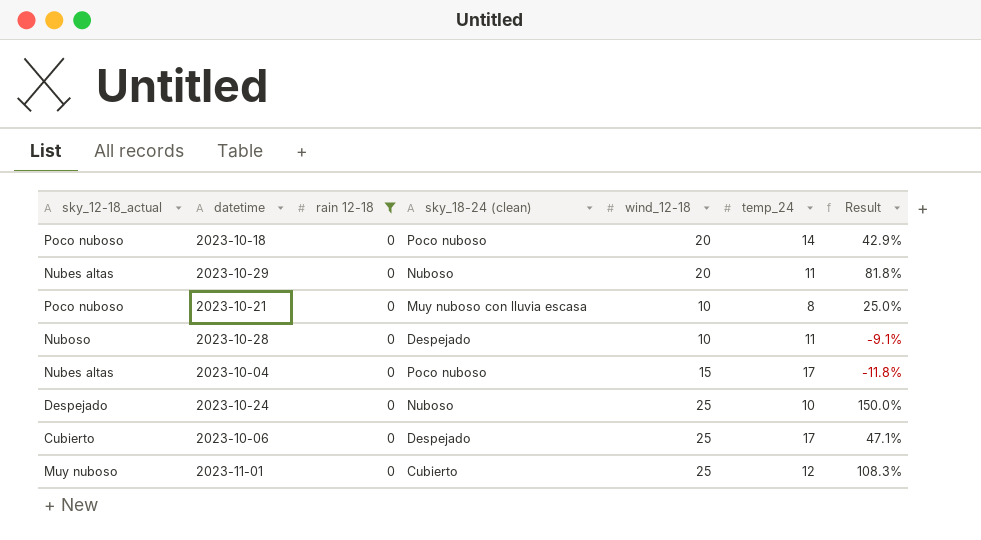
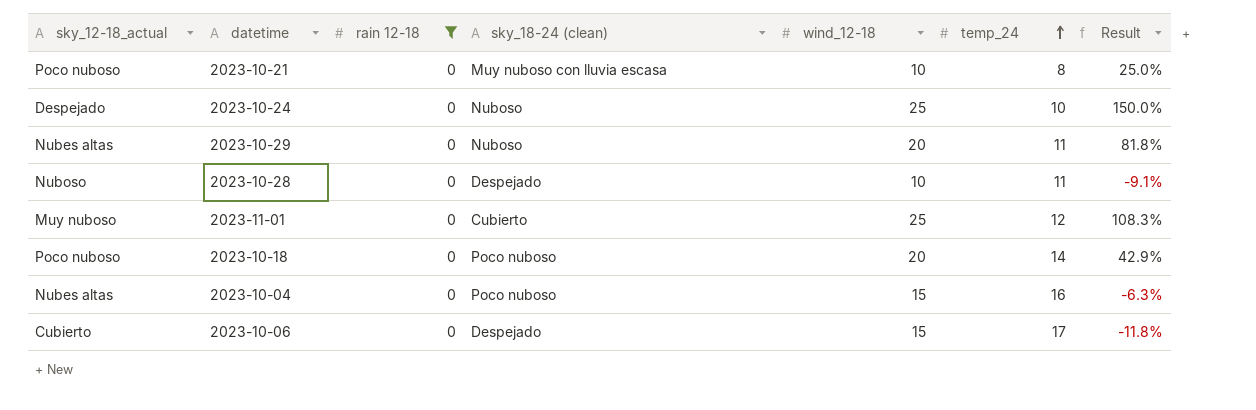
row order: none -> temp_24 ascending
2023-10-04 | temp_24: 17 -> 16
2023-10-04 | Result: -11.8% -> -6.3%
2023-10-06 | wind_12-18: 25 -> 15
2023-10-06 | Result: 47.1% -> -11.8%

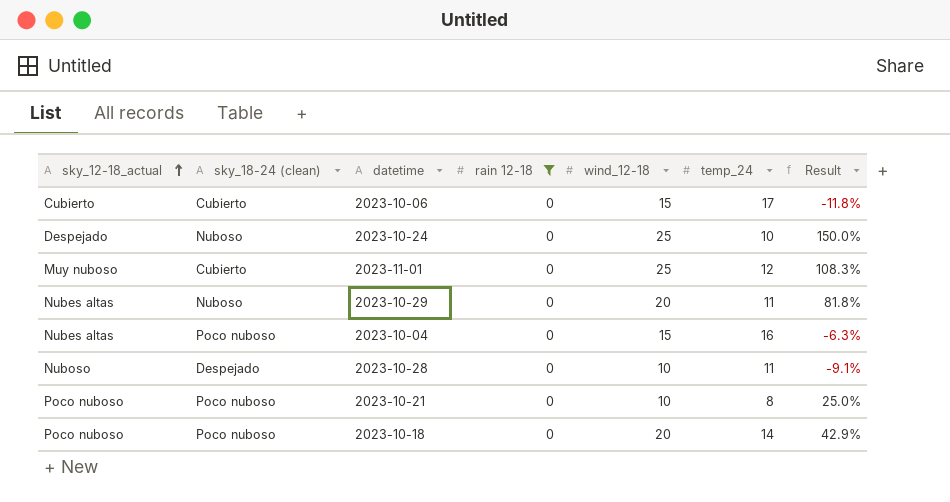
row order: temp_24 ascending -> sky_12-18_actual ascending
column sky_18-24 (clean) | position: 4 -> 2
2023-10-06 | sky_18-24 (clean): Despejado -> Cubierto
2023-10-21 | sky_18-24 (clean): Muy nuboso con lluvia escasa -> Poco nuboso

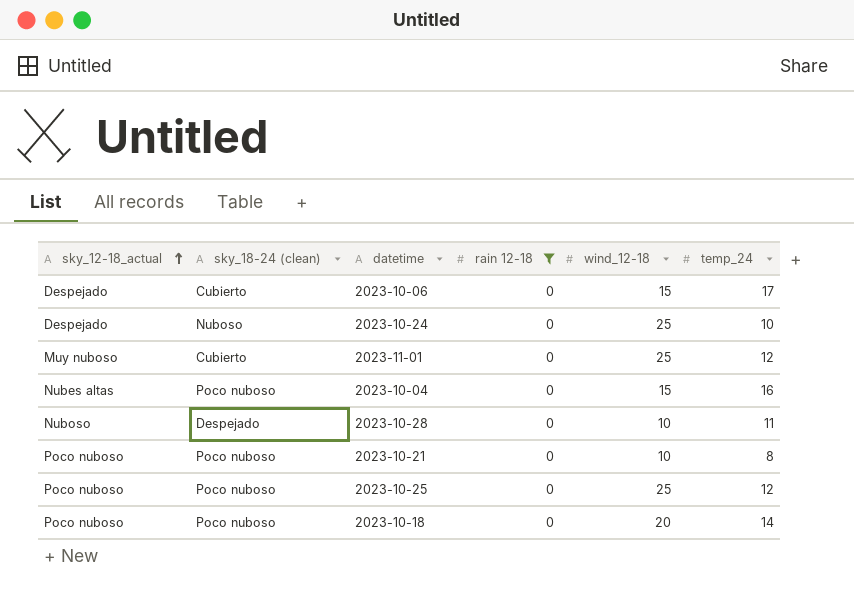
column Result | formula: ([wind_12-18] - [temp_24]) / [temp_24] -> none
row 2023-10-29: Nubes altas | Nuboso | 0 | 20 | 11 | 81.8% -> none
2023-10-06 | sky_12-18_actual: Cubierto -> Despejado
row 2023-10-25: none -> Poco nuboso | Poco nuboso | 0 | 25 | 12

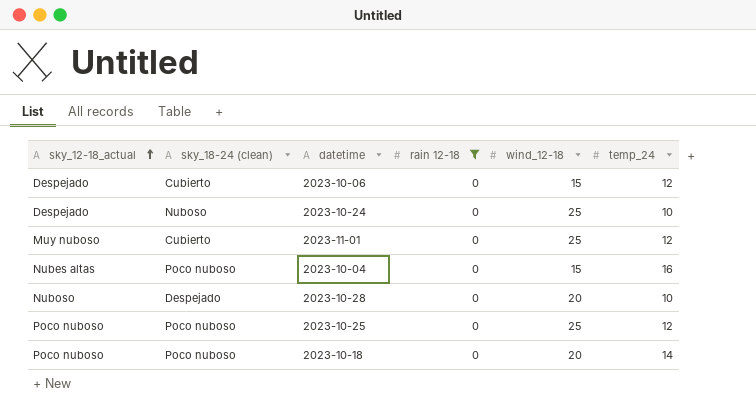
row 2023-10-21: Poco nuboso | Poco nuboso | 0 | 10 | 8 -> none
2023-10-06 | temp_24: 17 -> 12
2023-10-28 | wind_12-18: 10 -> 20
2023-10-28 | temp_24: 11 -> 10

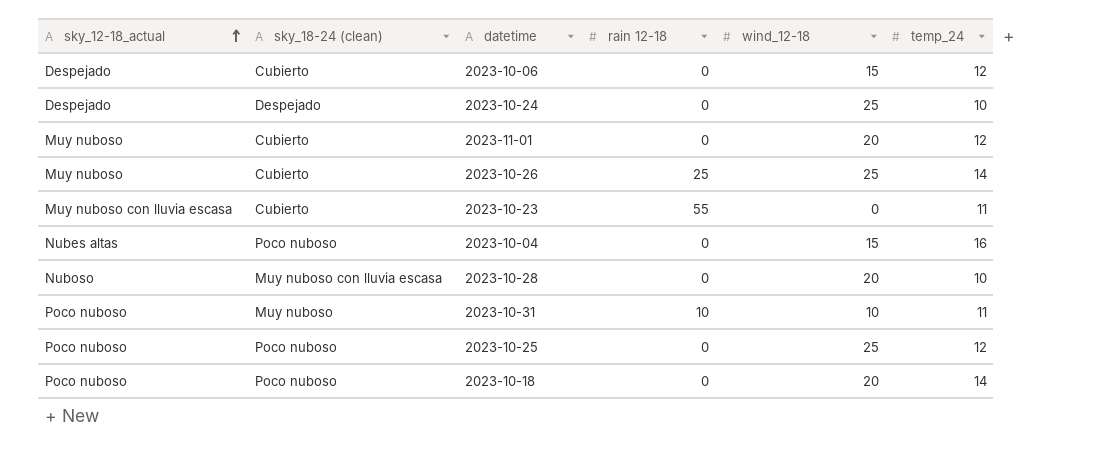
filter: rain 12-18 = 0 -> none
2023-10-24 | sky_18-24 (clean): Nuboso -> Despejado
2023-11-01 | wind_12-18: 25 -> 20
2023-10-28 | sky_18-24 (clean): Despejado -> Muy nuboso con lluvia escasa

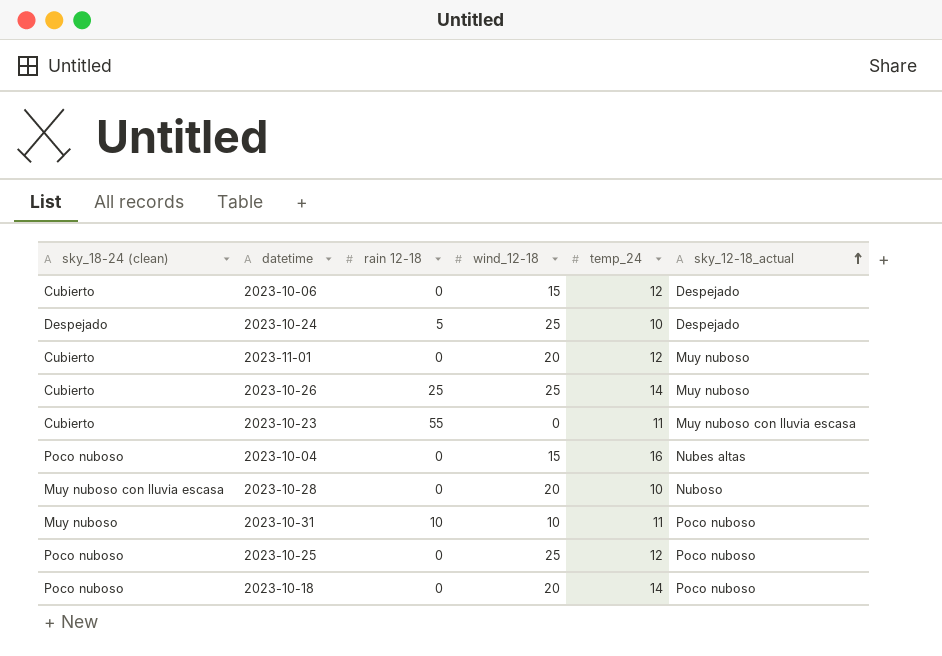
column sky_12-18_actual | position: 1 -> 6
2023-10-24 | rain 12-18: 0 -> 5

